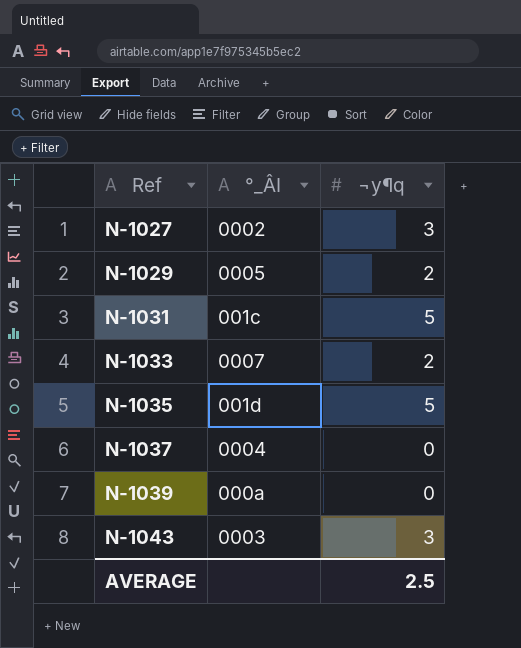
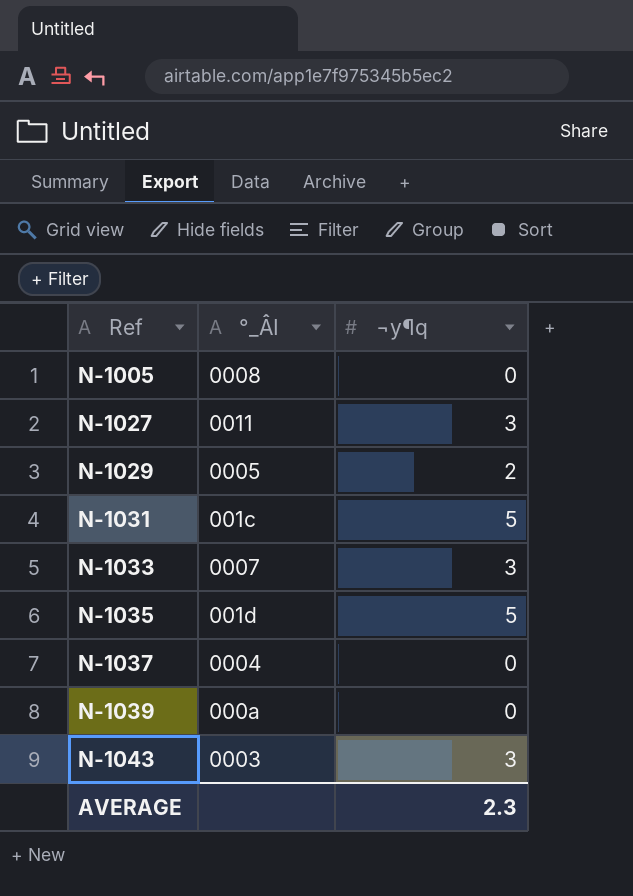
row N-1005: none -> 0008 | 0
N-1027 | °_ÂI: 0002 -> 0011
N-1033 | ¬y¶q: 2 -> 3
AVERAGE | ¬y¶q: 2.5 -> 2.3

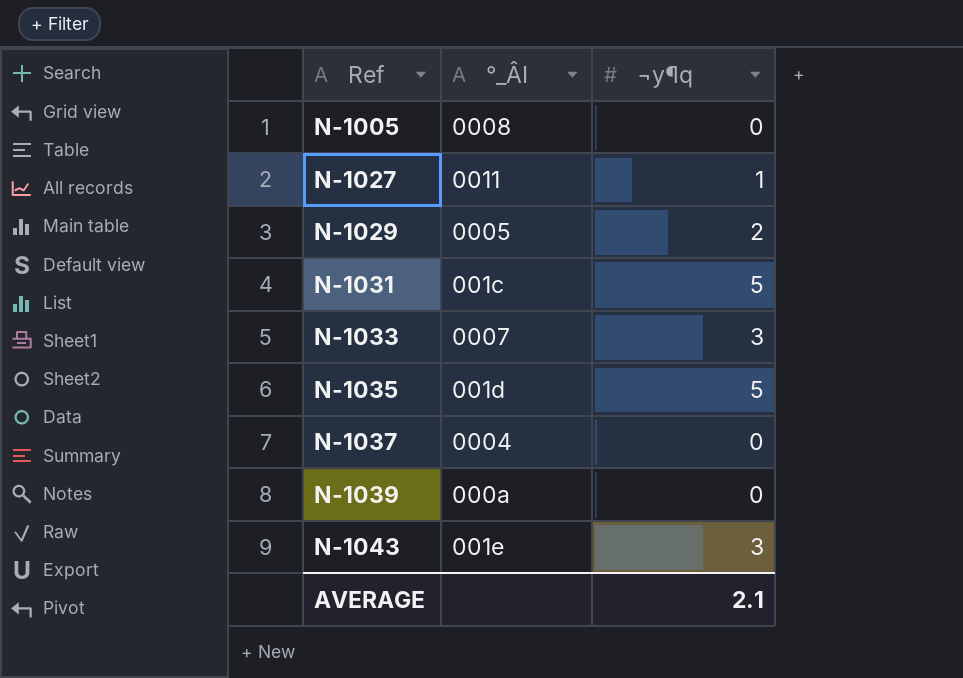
N-1027 | ¬y¶q: 3 -> 1
N-1043 | °_ÂI: 0003 -> 001e
AVERAGE | ¬y¶q: 2.3 -> 2.1

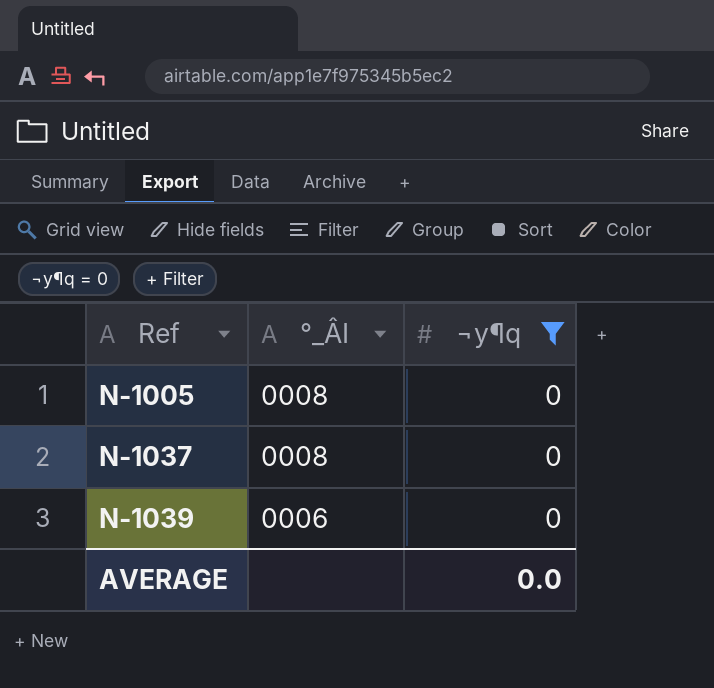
filter: none -> ¬y¶q = 0
N-1037 | °_ÂI: 0004 -> 0008
N-1039 | °_ÂI: 000a -> 0006
AVERAGE | ¬y¶q: 2.1 -> 0.0

